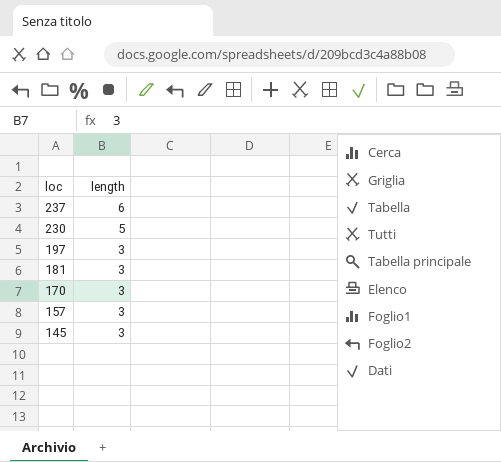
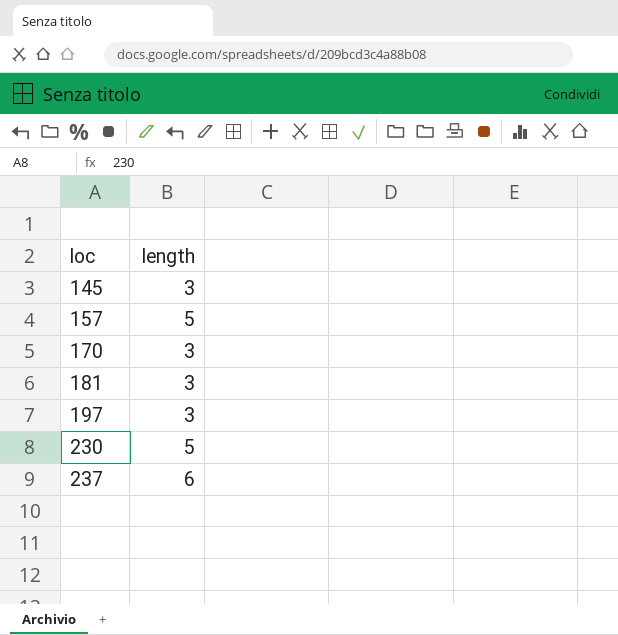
row order: loc descending -> loc ascending
157 | length: 3 -> 5

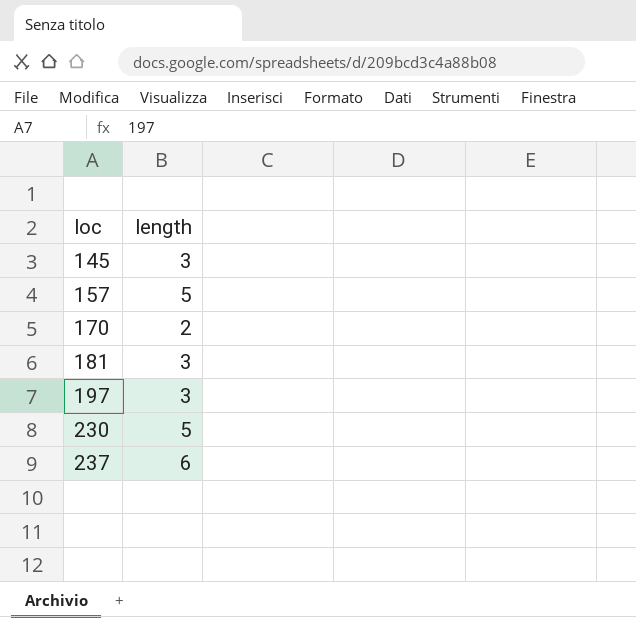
170 | length: 3 -> 2

